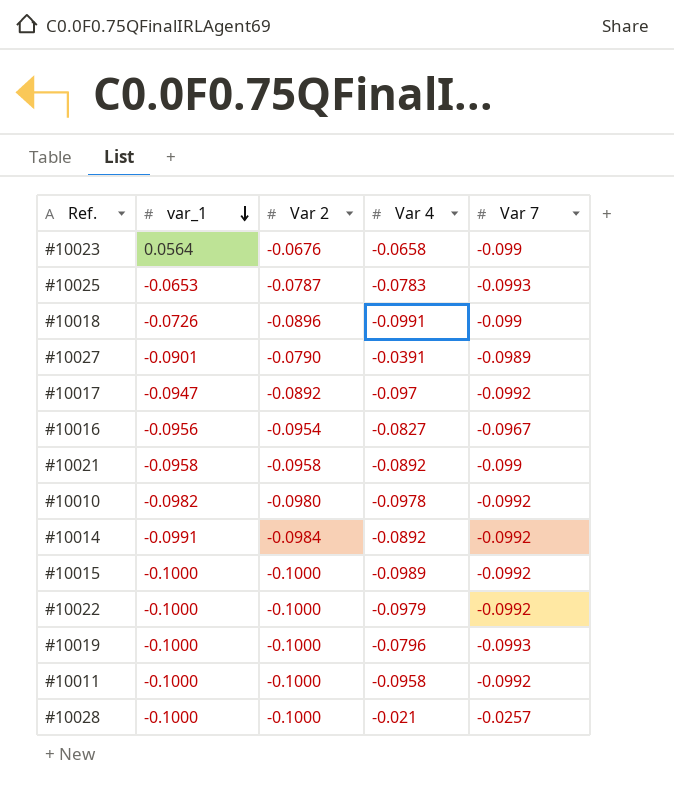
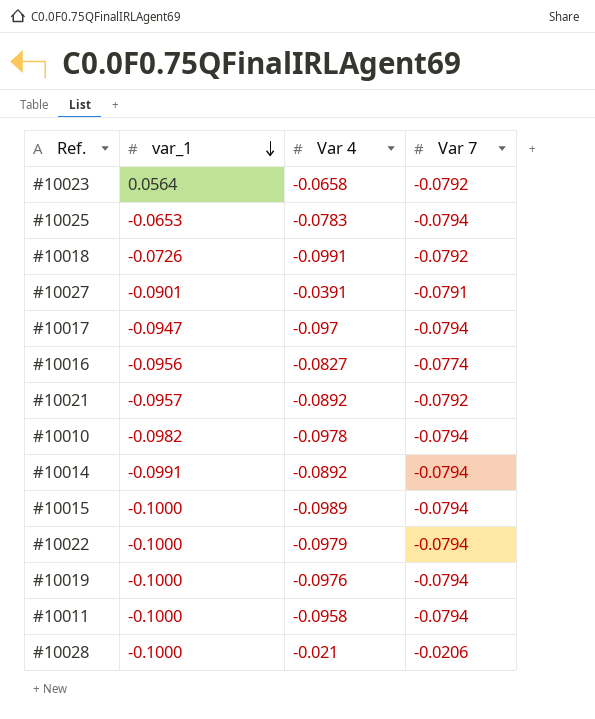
column Var 2 | position: 3 -> none
#10023 | Var 7: -0.099 -> -0.0792
#10025 | Var 7: -0.0993 -> -0.0794
#10018 | Var 7: -0.099 -> -0.0792
#10027 | Var 7: -0.0989 -> -0.0791
#10017 | Var 7: -0.0992 -> -0.0794
#10016 | Var 7: -0.0967 -> -0.0774
#10021 | var_1: -0.0958 -> -0.0957
#10021 | Var 7: -0.099 -> -0.0792
#10010 | Var 7: -0.0992 -> -0.0794
#10014 | Var 7: -0.0992 -> -0.0794
#10015 | Var 7: -0.0992 -> -0.0794
#10022 | Var 7: -0.0992 -> -0.0794
#10019 | Var 4: -0.0796 -> -0.0976
#10019 | Var 7: -0.0993 -> -0.0794
#10011 | Var 7: -0.0992 -> -0.0794
#10028 | Var 7: -0.0257 -> -0.0206

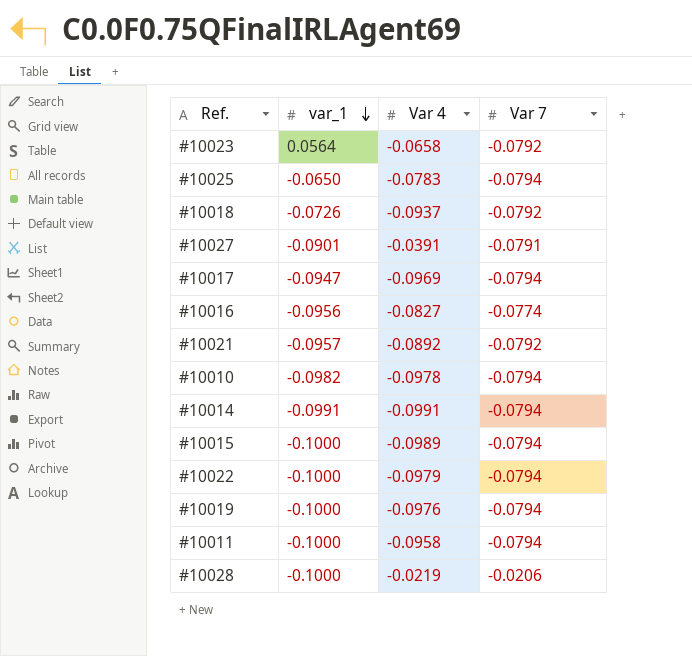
#10025 | var_1: -0.0653 -> -0.0650
#10018 | Var 4: -0.0991 -> -0.0937
#10017 | Var 4: -0.097 -> -0.0969
#10014 | Var 4: -0.0892 -> -0.0991
#10028 | Var 4: -0.021 -> -0.0219

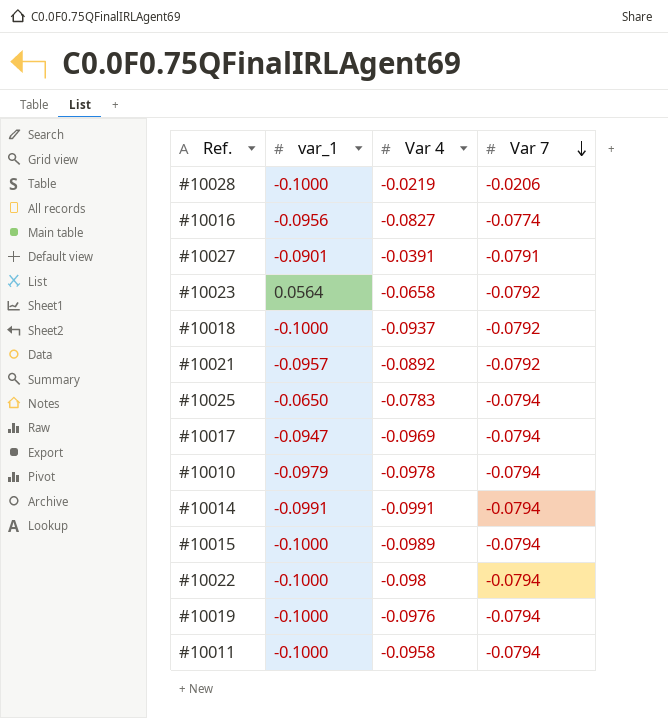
row order: var_1 descending -> Var 7 descending
#10018 | var_1: -0.0726 -> -0.1000
#10010 | var_1: -0.0982 -> -0.0979
#10022 | Var 4: -0.0979 -> -0.098

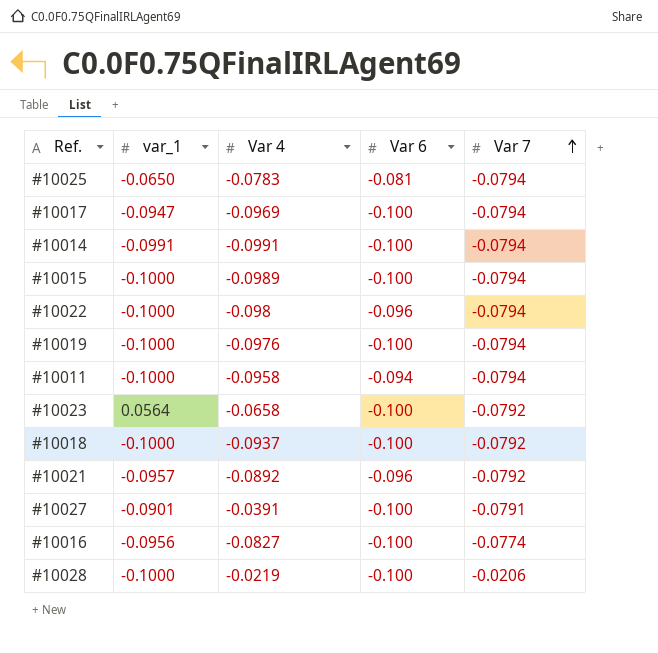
row order: Var 7 descending -> Var 7 ascending
column Var 6 | position: none -> 4
row #10010: -0.0979 | -0.0978 | -0.0794 -> none

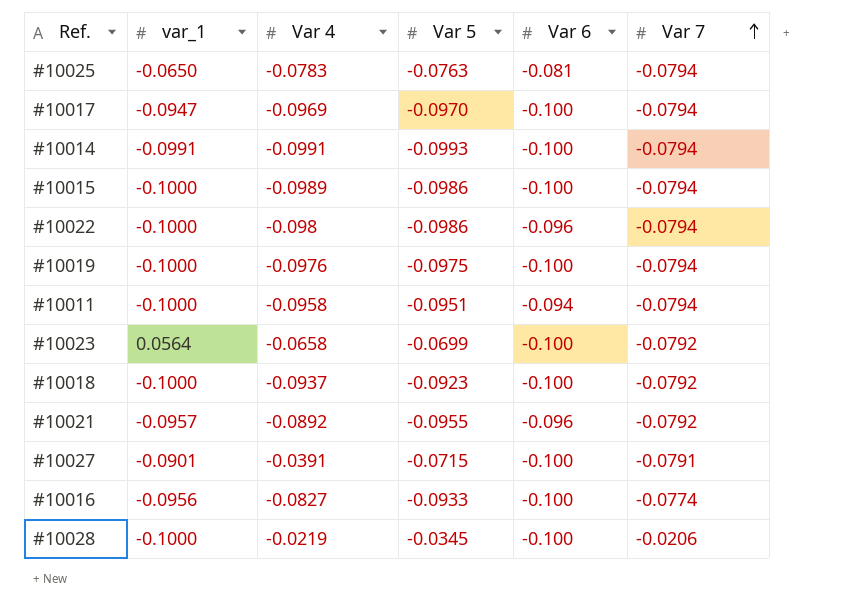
column Var 5 | position: none -> 4

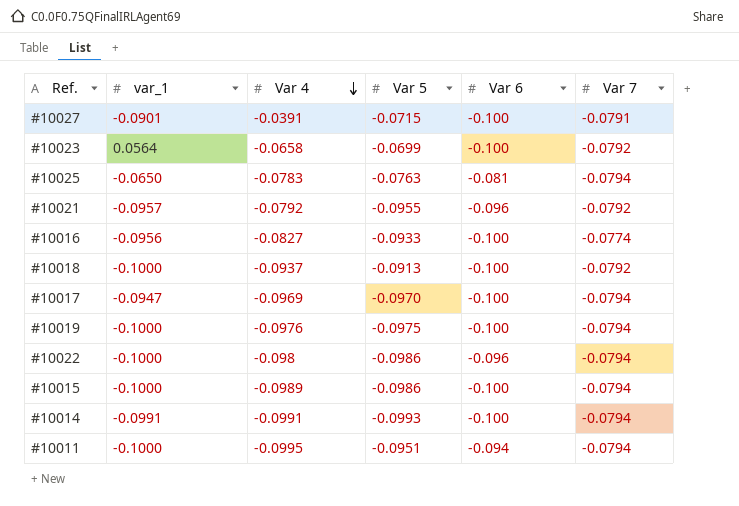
row order: Var 7 ascending -> Var 4 descending
row #10028: -0.1000 | -0.0219 | -0.0345 | -0.100 | -0.0206 -> none
#10021 | Var 4: -0.0892 -> -0.0792
#10018 | Var 5: -0.0923 -> -0.0913
#10011 | Var 4: -0.0958 -> -0.0995

